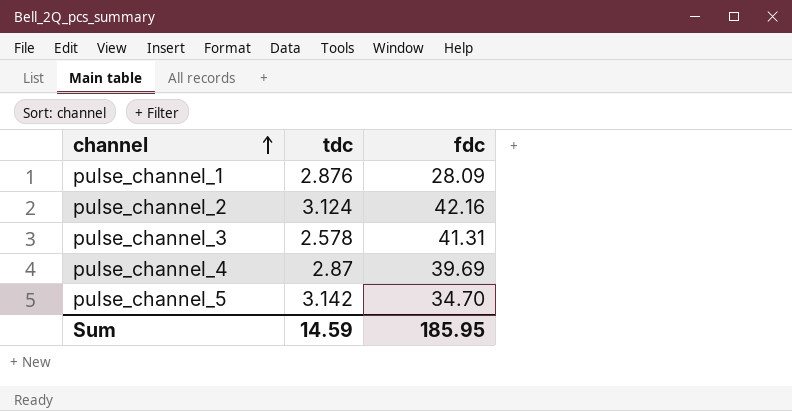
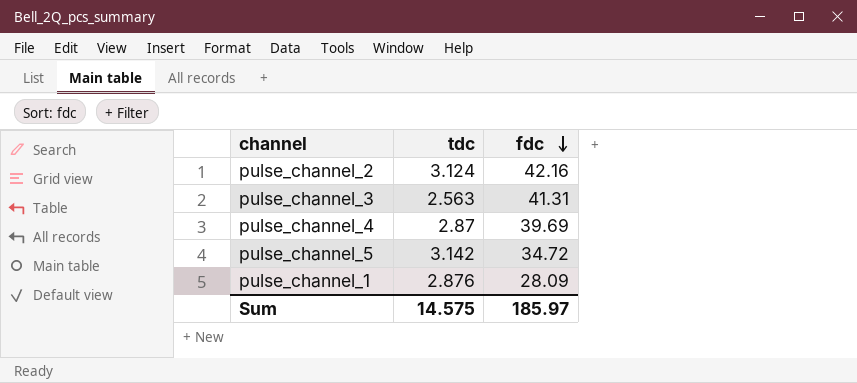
row order: channel ascending -> fdc descending
pulse_channel_3 | tdc: 2.578 -> 2.563
pulse_channel_5 | fdc: 34.70 -> 34.72
Sum | tdc: 14.59 -> 14.575
Sum | fdc: 185.95 -> 185.97

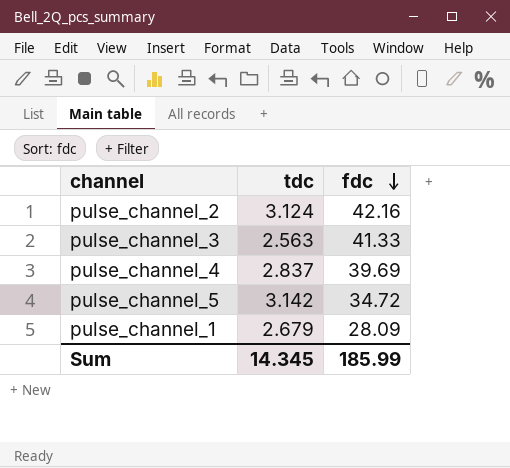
pulse_channel_3 | fdc: 41.31 -> 41.33
pulse_channel_4 | tdc: 2.87 -> 2.837
pulse_channel_1 | tdc: 2.876 -> 2.679
Sum | tdc: 14.575 -> 14.345
Sum | fdc: 185.97 -> 185.99

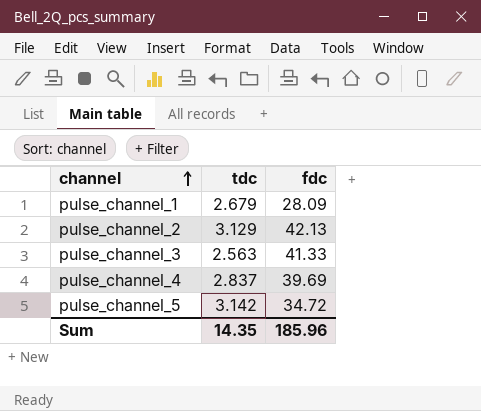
row order: fdc descending -> channel ascending
pulse_channel_2 | tdc: 3.124 -> 3.129
pulse_channel_2 | fdc: 42.16 -> 42.13
Sum | tdc: 14.345 -> 14.35
Sum | fdc: 185.99 -> 185.96

